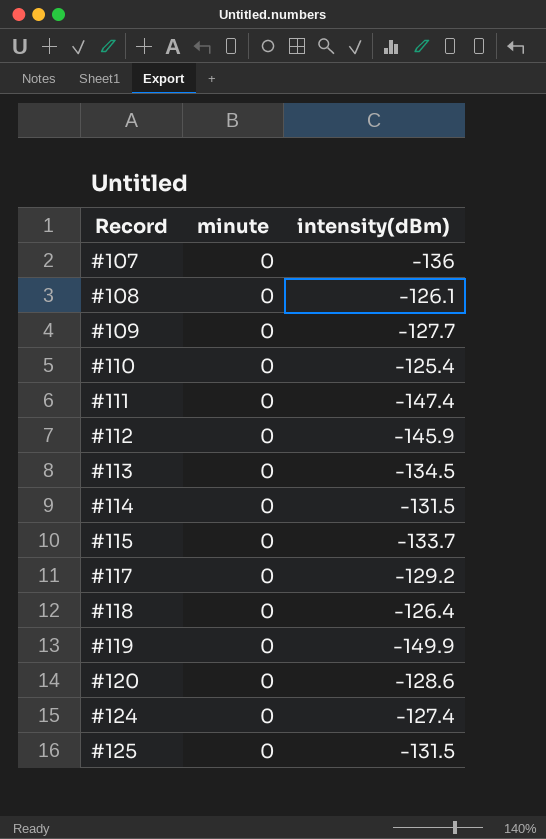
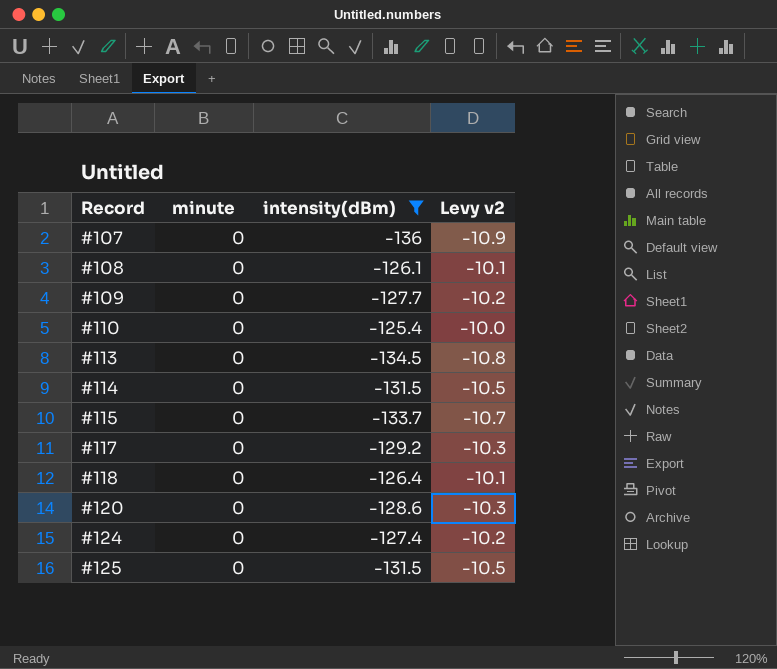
filter: none -> intensity(dBm) >= -136
column Levy v2 | formula: none -> [intensity(dBm)] * 0.08

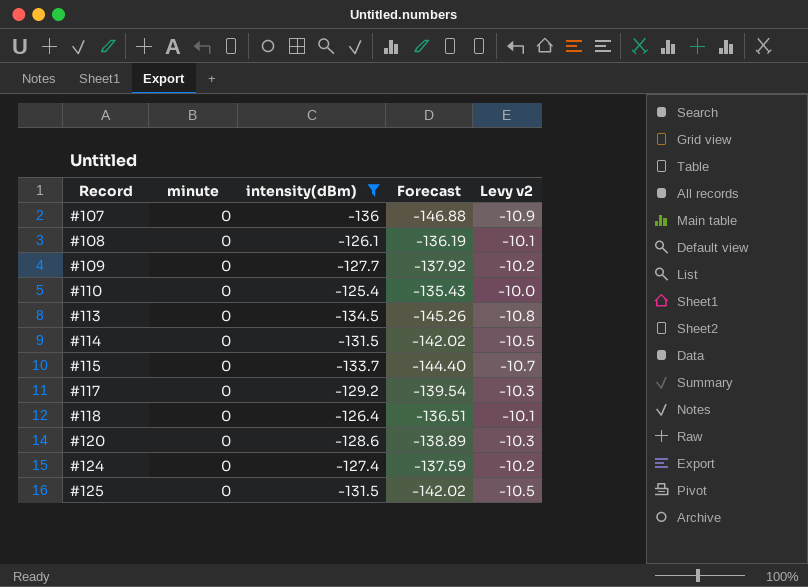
column Forecast | formula: none -> [intensity(dBm)] * 1.08

